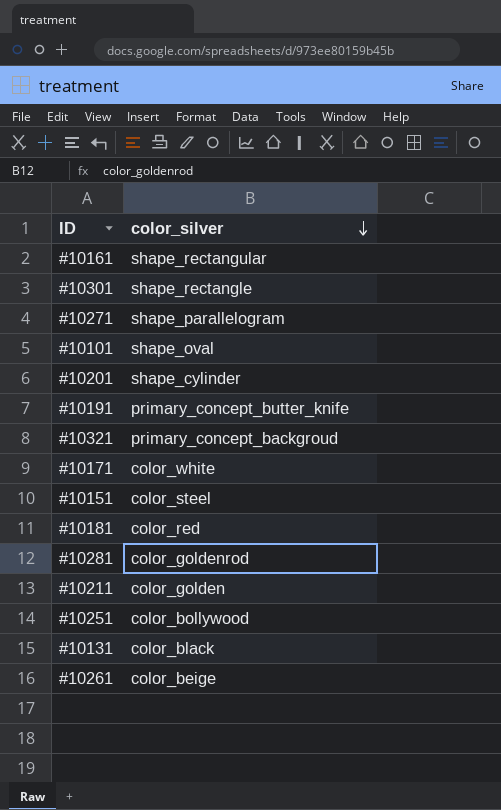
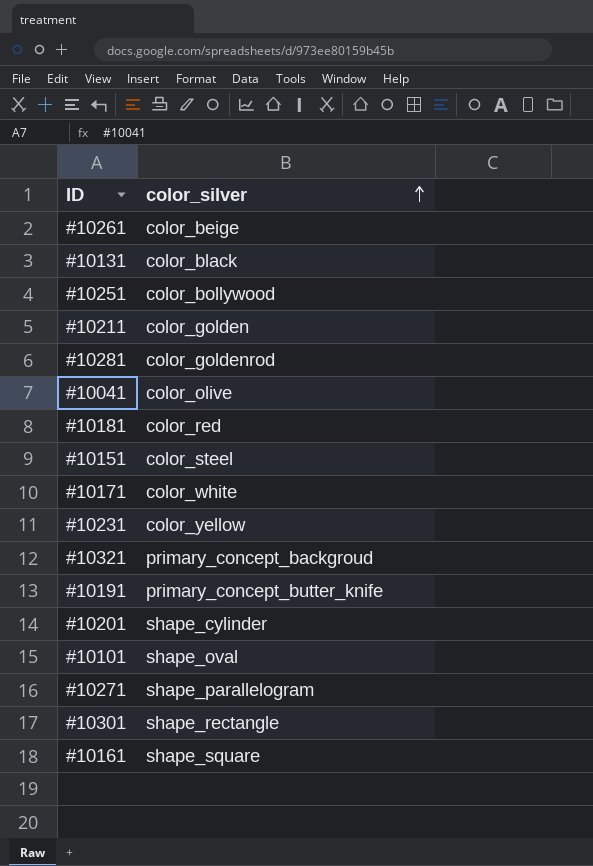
row order: color_silver descending -> color_silver ascending
row #10041: none -> color_olive
row #10231: none -> color_yellow
#10161 | color_silver: shape_rectangular -> shape_square

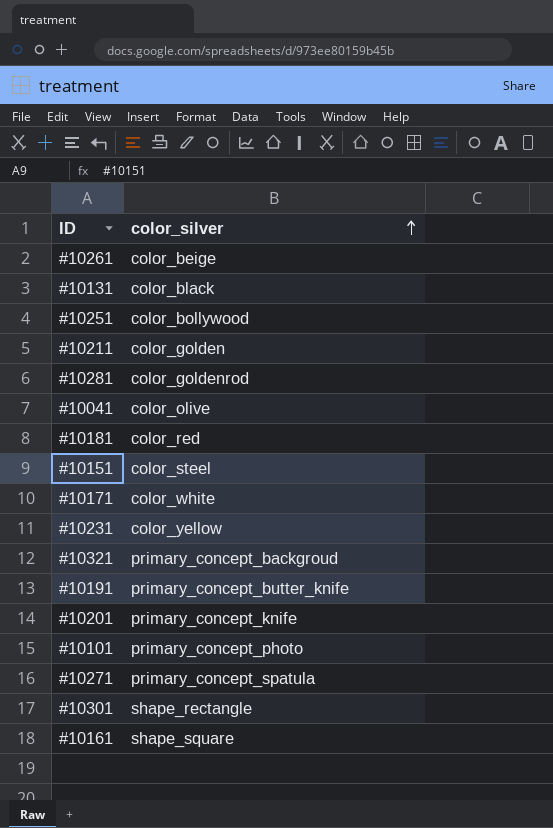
#10201 | color_silver: shape_cylinder -> primary_concept_knife
#10101 | color_silver: shape_oval -> primary_concept_photo
#10271 | color_silver: shape_parallelogram -> primary_concept_spatula

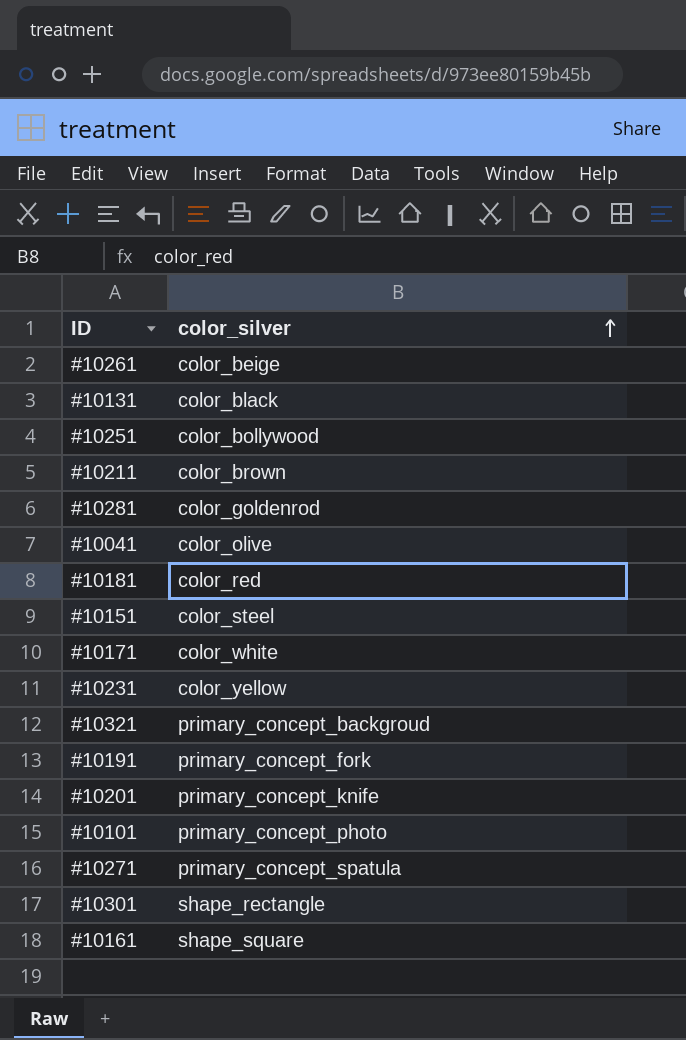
#10211 | color_silver: color_golden -> color_brown
#10191 | color_silver: primary_concept_butter_knife -> primary_concept_fork

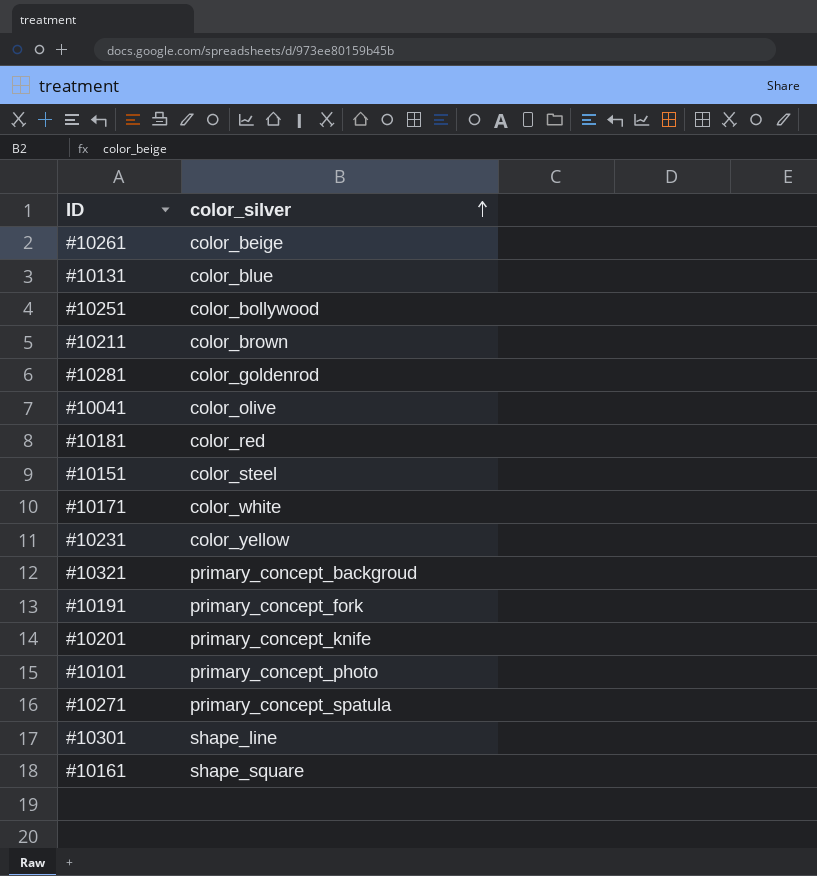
#10131 | color_silver: color_black -> color_blue
#10301 | color_silver: shape_rectangle -> shape_line

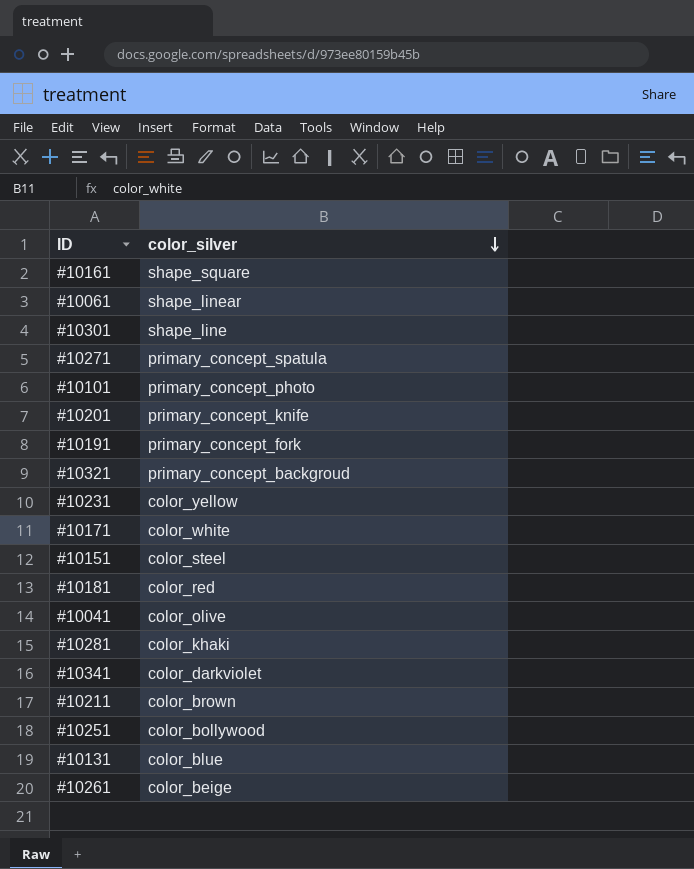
row order: color_silver ascending -> color_silver descending
row #10061: none -> shape_linear
#10281 | color_silver: color_goldenrod -> color_khaki
row #10341: none -> color_darkviolet

